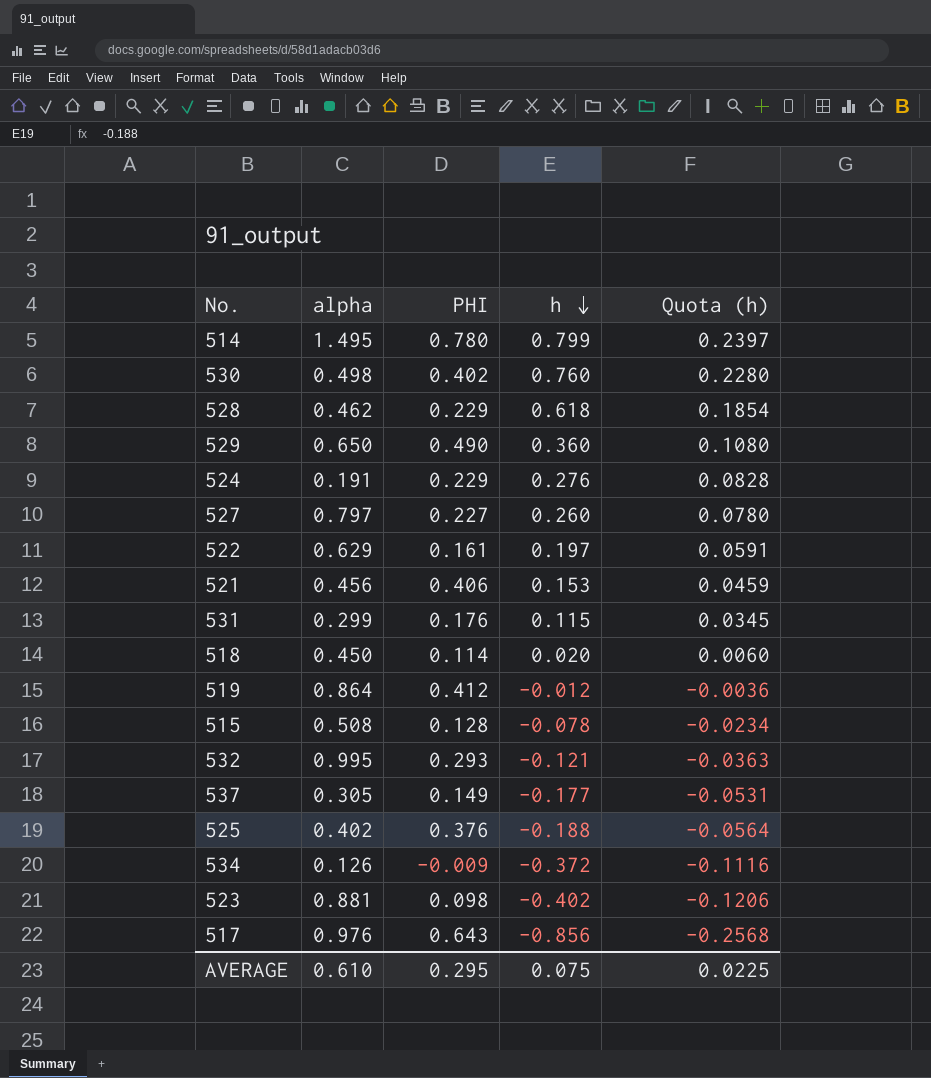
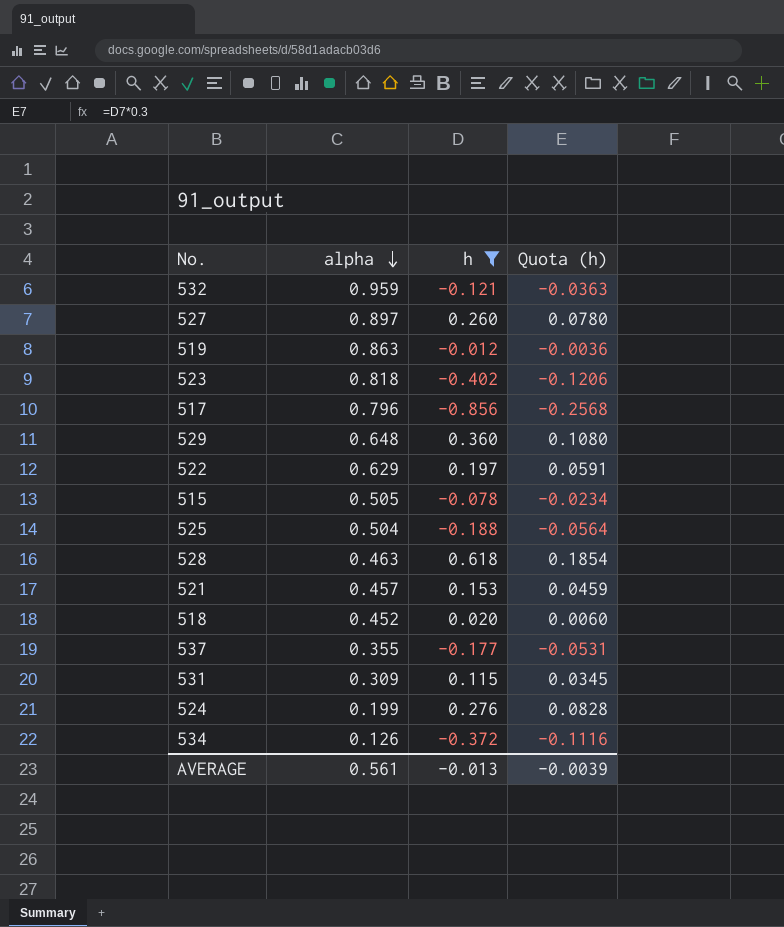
filter: none -> h <= 0.618
row order: h descending -> alpha descending
column PHI | position: 3 -> none
532 | alpha: 0.995 -> 0.959
527 | alpha: 0.797 -> 0.897
519 | alpha: 0.864 -> 0.863
523 | alpha: 0.881 -> 0.818
517 | alpha: 0.976 -> 0.796
529 | alpha: 0.650 -> 0.648
515 | alpha: 0.508 -> 0.505
525 | alpha: 0.402 -> 0.504
528 | alpha: 0.462 -> 0.463
521 | alpha: 0.456 -> 0.457
518 | alpha: 0.450 -> 0.452
537 | alpha: 0.305 -> 0.355
531 | alpha: 0.299 -> 0.309
524 | alpha: 0.191 -> 0.199
AVERAGE | alpha: 0.610 -> 0.561
AVERAGE | h: 0.075 -> -0.013
AVERAGE | Quota (h): 0.0225 -> -0.0039

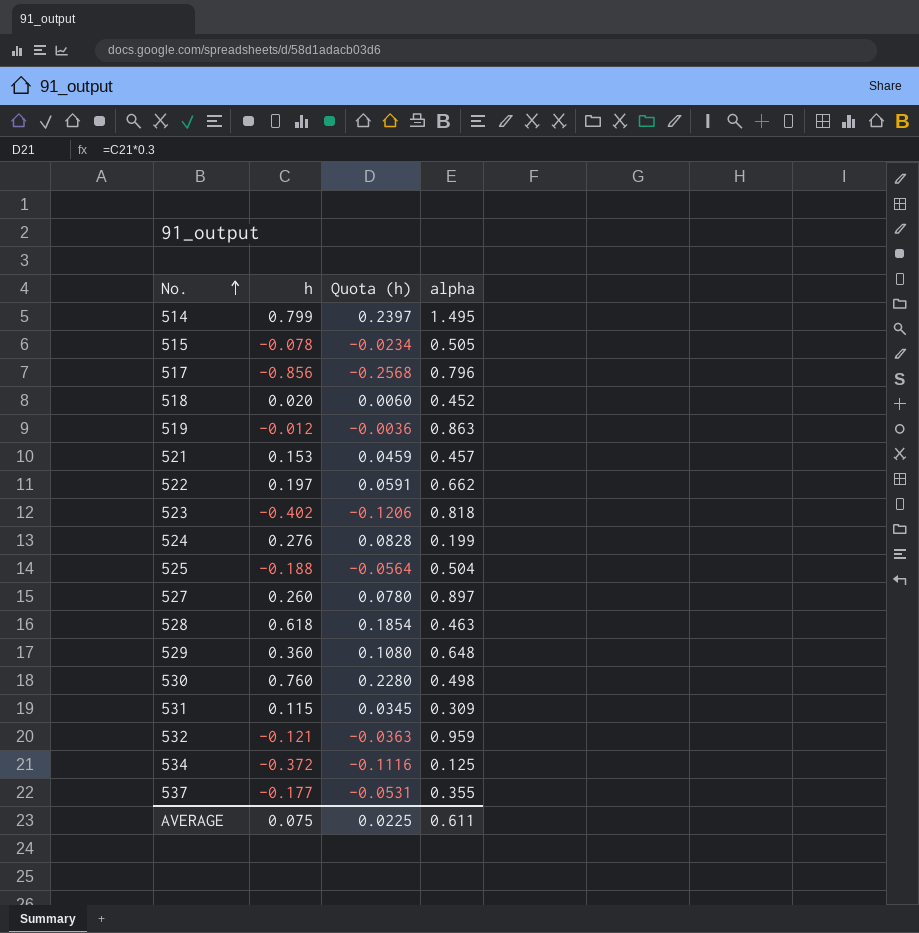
filter: h <= 0.618 -> none
row order: alpha descending -> No. ascending
column alpha | position: 2 -> 4
522 | alpha: 0.629 -> 0.662
534 | alpha: 0.126 -> 0.125
AVERAGE | h: -0.013 -> 0.075
AVERAGE | Quota (h): -0.0039 -> 0.0225
AVERAGE | alpha: 0.561 -> 0.611

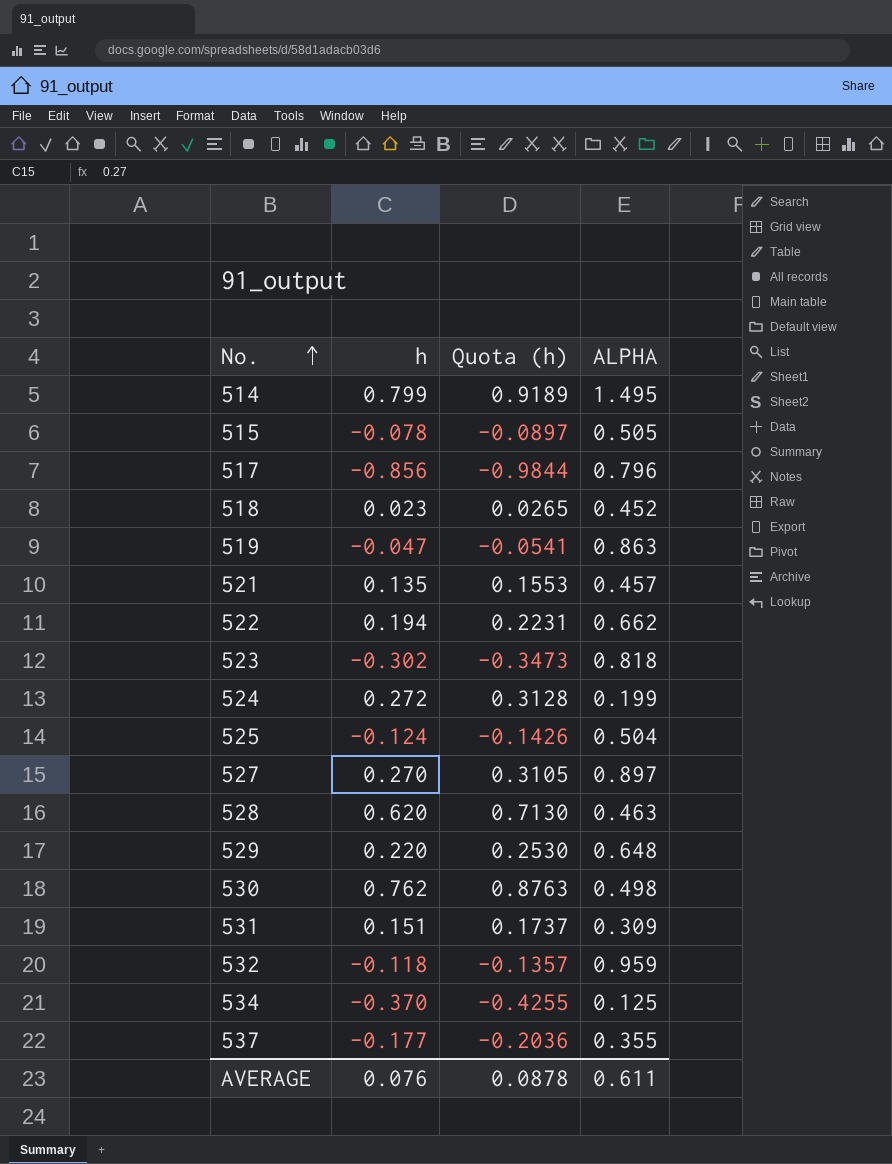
column Quota (h) | formula: [h] * 0.3 -> [h] * 1.15
column name: alpha -> ALPHA
518 | h: 0.020 -> 0.023
519 | h: -0.012 -> -0.047
521 | h: 0.153 -> 0.135
522 | h: 0.197 -> 0.194
523 | h: -0.402 -> -0.302
524 | h: 0.276 -> 0.272
525 | h: -0.188 -> -0.124
527 | h: 0.260 -> 0.270
528 | h: 0.618 -> 0.620
529 | h: 0.360 -> 0.220
530 | h: 0.760 -> 0.762
531 | h: 0.115 -> 0.151
532 | h: -0.121 -> -0.118
534 | h: -0.372 -> -0.370
AVERAGE | h: 0.075 -> 0.076
AVERAGE | Quota (h): 0.0225 -> 0.0878

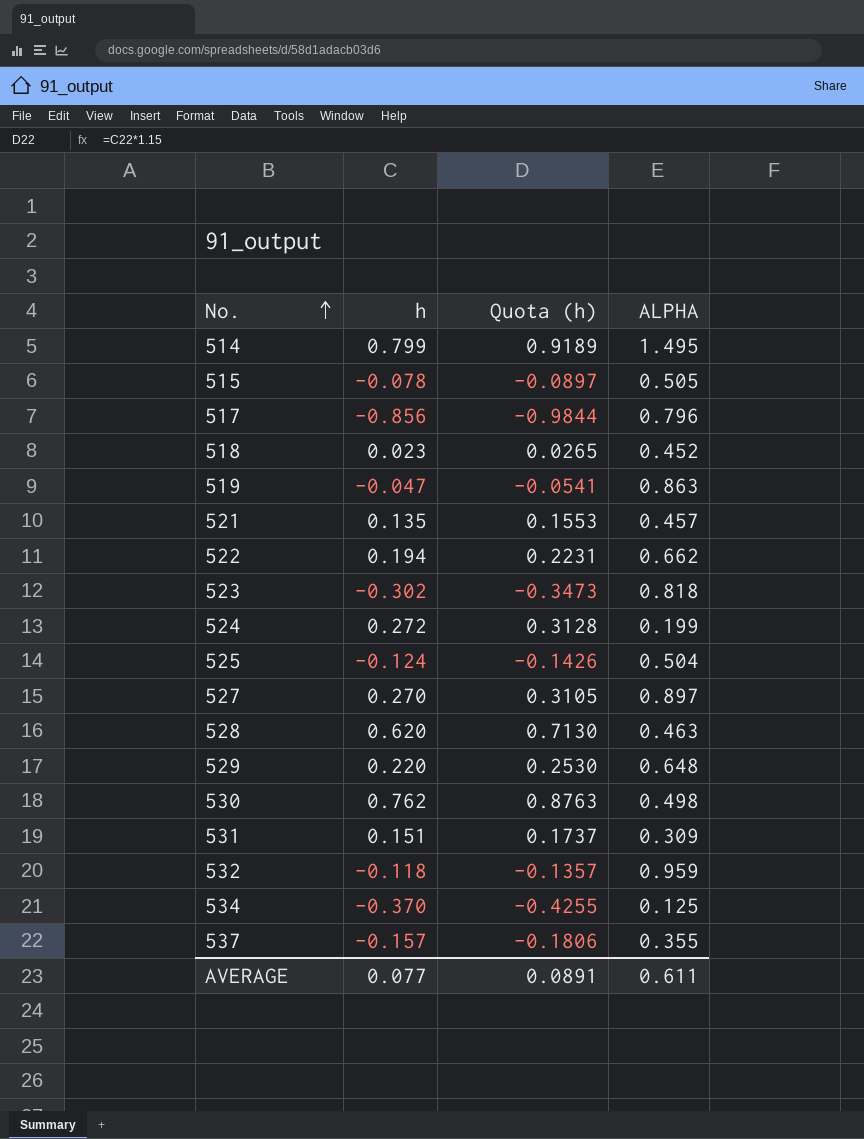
537 | h: -0.177 -> -0.157
537 | Quota (h): -0.2036 -> -0.1806
AVERAGE | h: 0.076 -> 0.077
AVERAGE | Quota (h): 0.0878 -> 0.0891

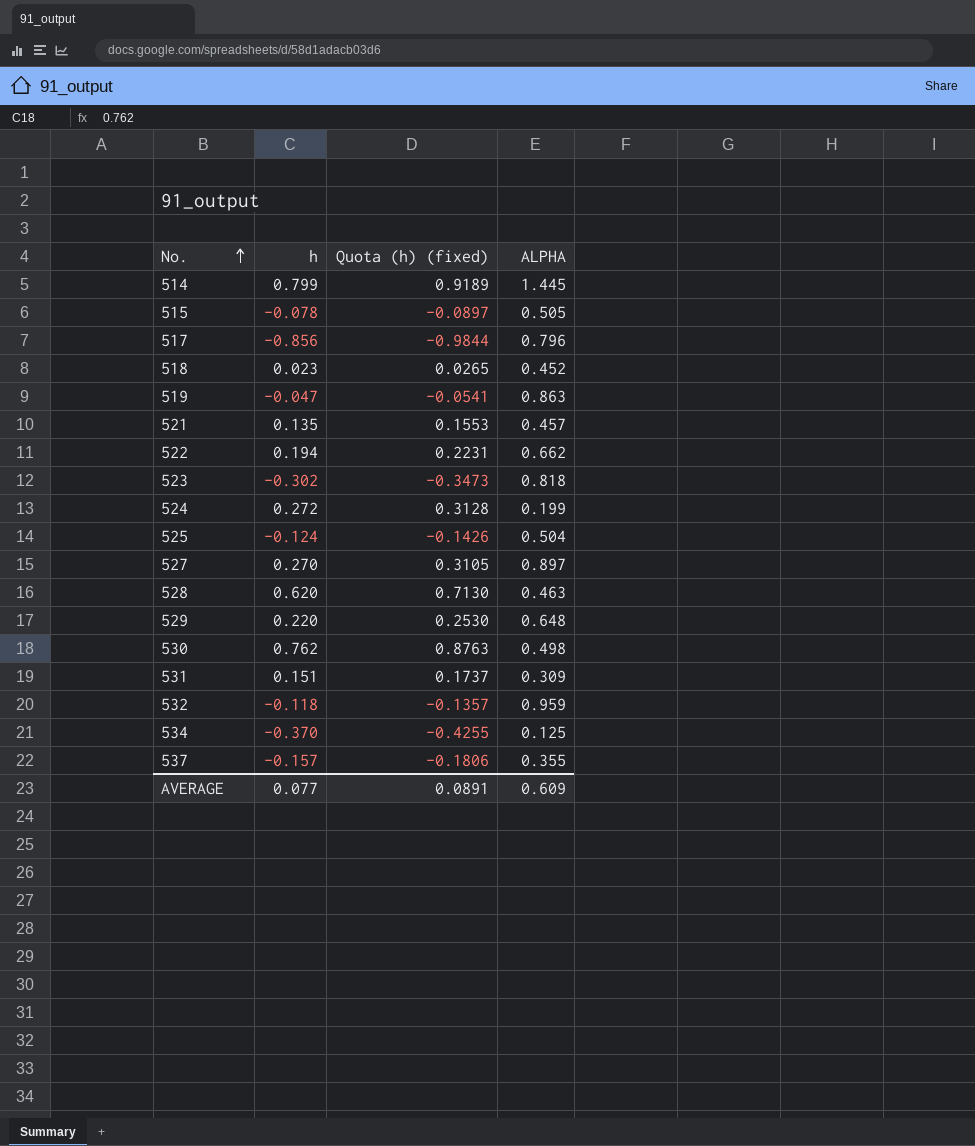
column name: Quota (h) -> Quota (h) (fixed)
514 | ALPHA: 1.495 -> 1.445
AVERAGE | ALPHA: 0.611 -> 0.609

